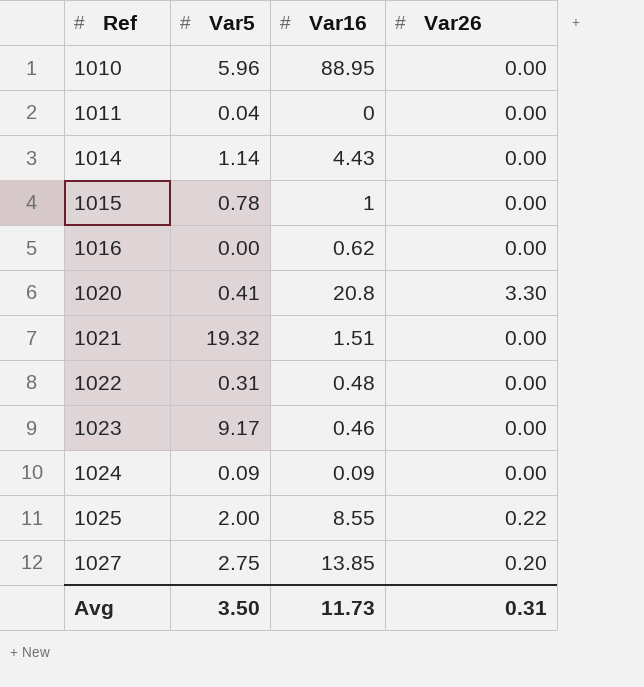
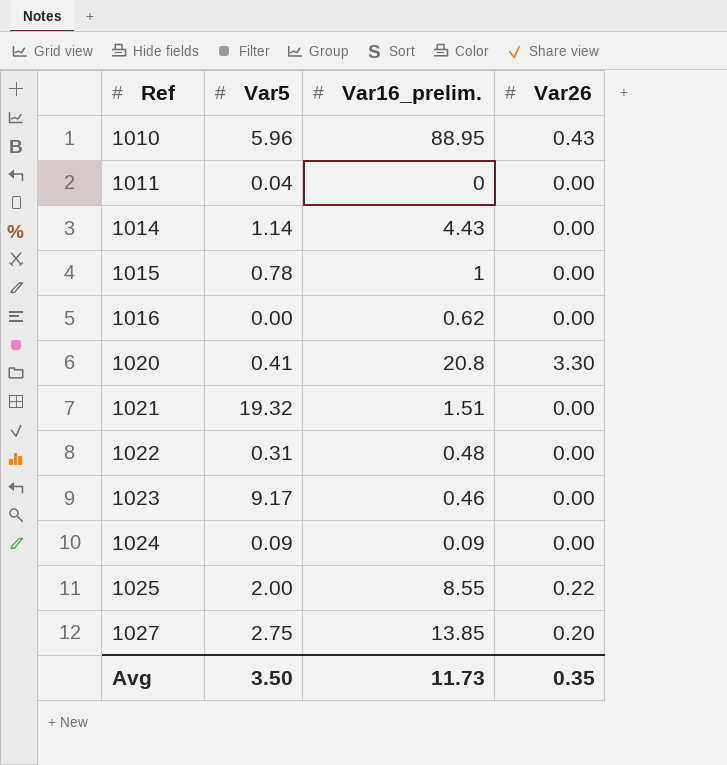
column name: Var16 -> Var16_prelim.
1010 | Var26: 0.00 -> 0.43
Avg | Var26: 0.31 -> 0.35

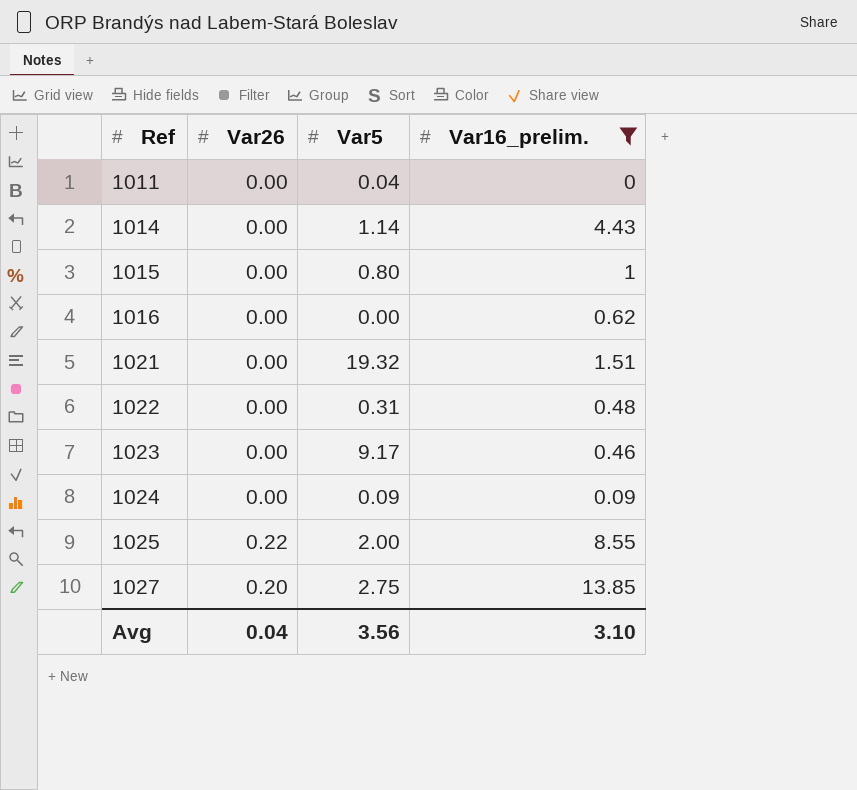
filter: none -> Var16_prelim. <= 13.85
column Var26 | position: 4 -> 2
1015 | Var5: 0.78 -> 0.80
Avg | Var26: 0.35 -> 0.04
Avg | Var5: 3.50 -> 3.56
Avg | Var16_prelim.: 11.73 -> 3.10

